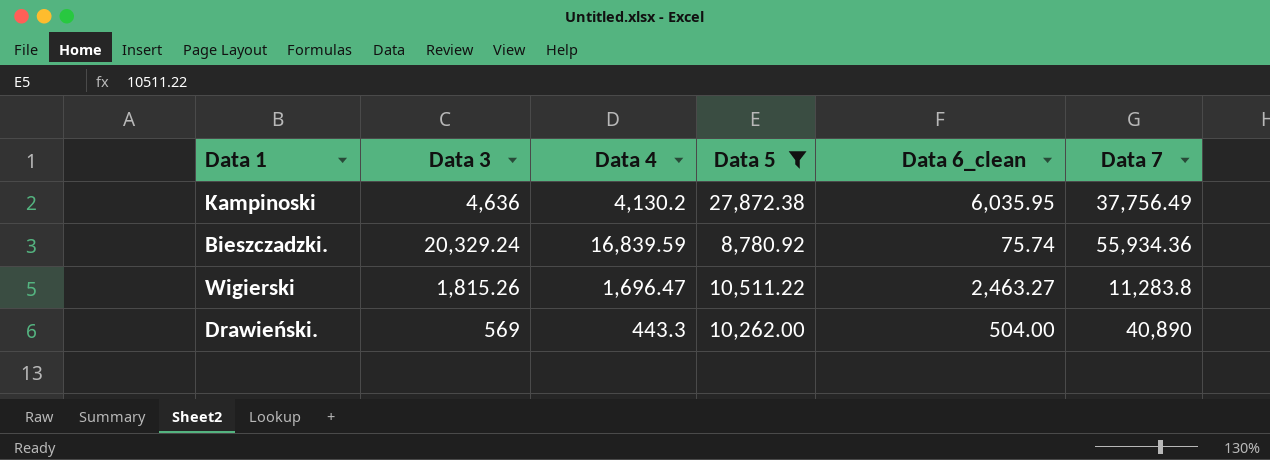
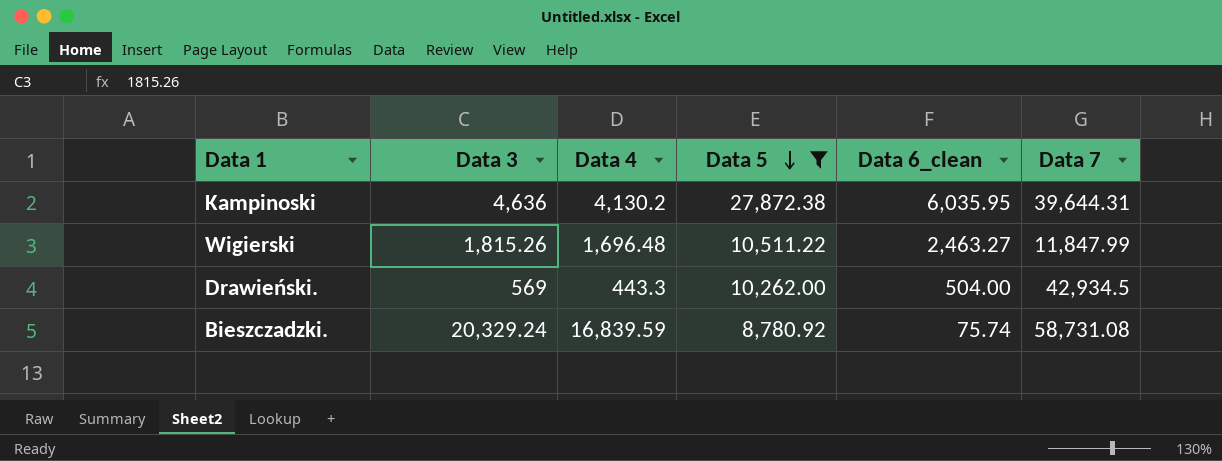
row order: none -> Data 5 descending
Kampinoski | Data 7: 37,756.49 -> 39,644.31
Wigierski | Data 4: 1,696.47 -> 1,696.48
Wigierski | Data 7: 11,283.8 -> 11,847.99
Drawieński. | Data 7: 40,890 -> 42,934.5
Bieszczadzki. | Data 7: 55,934.36 -> 58,731.08

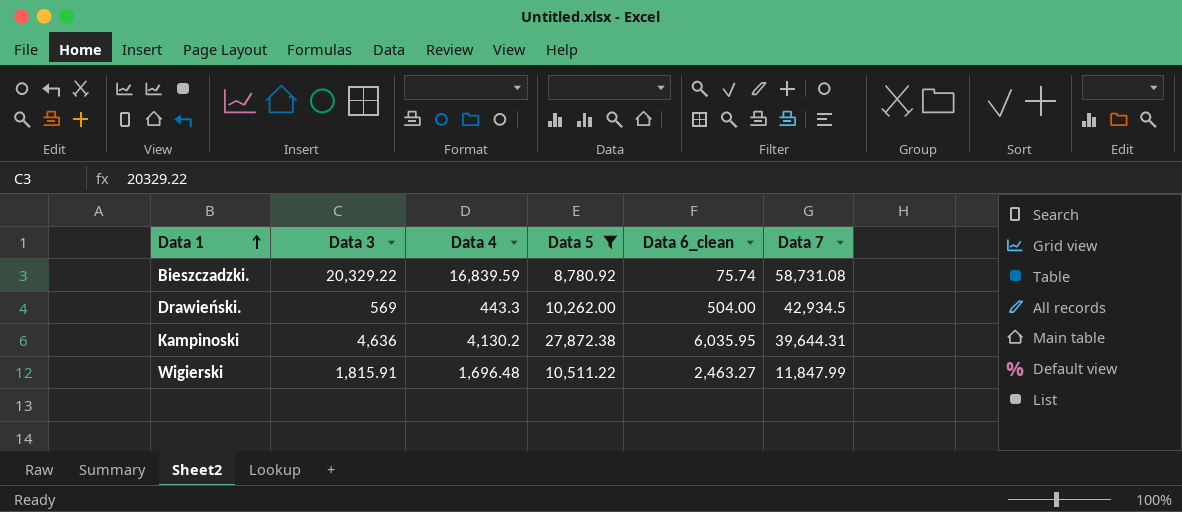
row order: Data 5 descending -> Data 1 ascending
Bieszczadzki. | Data 3: 20,329.24 -> 20,329.22
Wigierski | Data 3: 1,815.26 -> 1,815.91

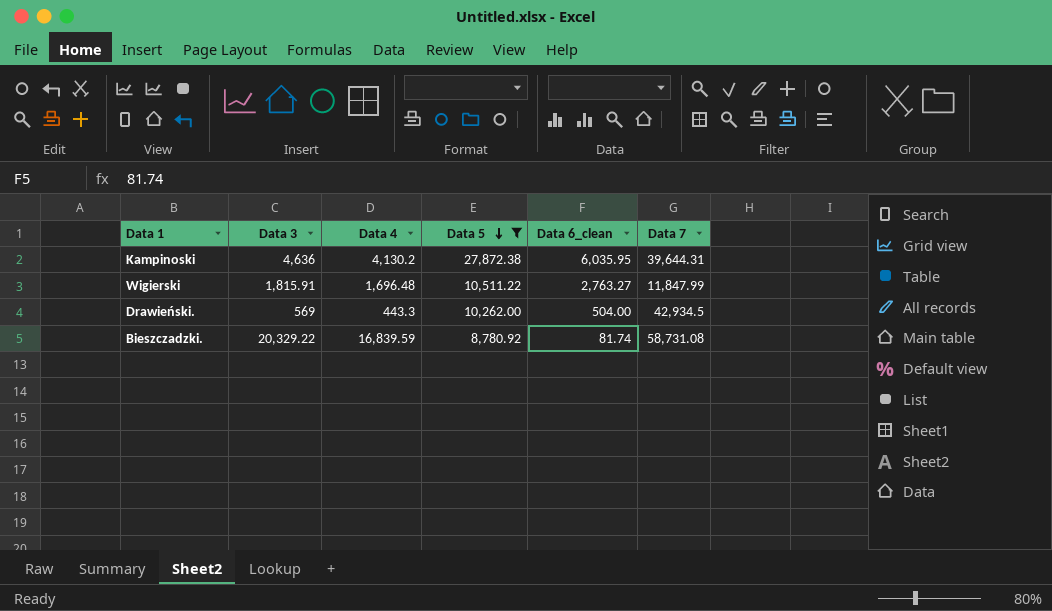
row order: Data 1 ascending -> Data 5 descending
Wigierski | Data 6_clean: 2,463.27 -> 2,763.27
Bieszczadzki. | Data 6_clean: 75.74 -> 81.74

